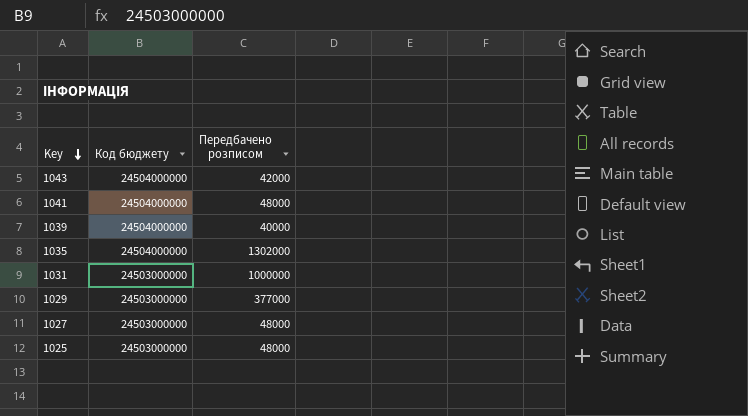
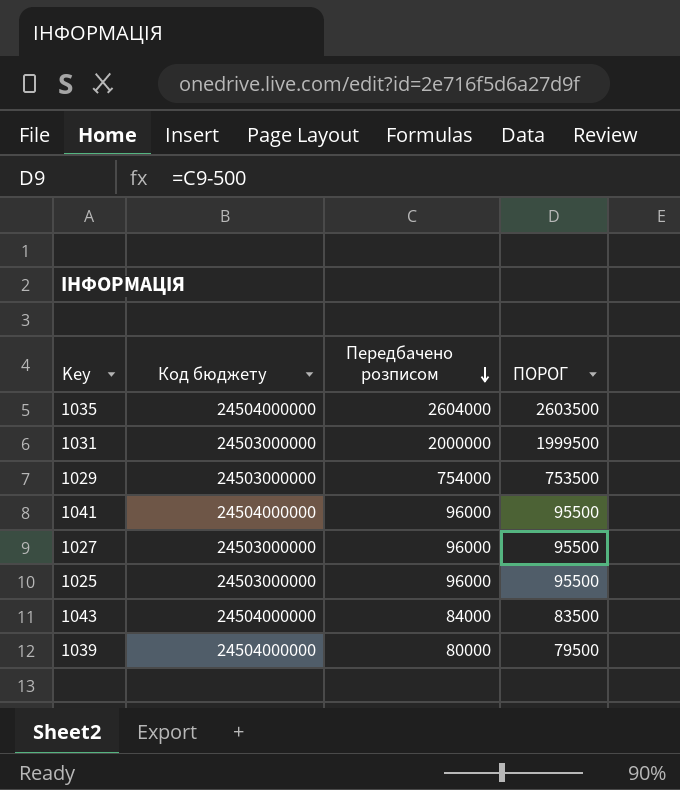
row order: Key descending -> Передбачено розписом descending
column ПОРОГ | formula: none -> [Передбачено розписом] - 500
1035 | Передбачено розписом: 1302000 -> 2604000
1031 | Передбачено розписом: 1000000 -> 2000000
1029 | Передбачено розписом: 377000 -> 754000
1041 | Передбачено розписом: 48000 -> 96000
1027 | Передбачено розписом: 48000 -> 96000
1025 | Передбачено розписом: 48000 -> 96000
1043 | Передбачено розписом: 42000 -> 84000
1039 | Передбачено розписом: 40000 -> 80000

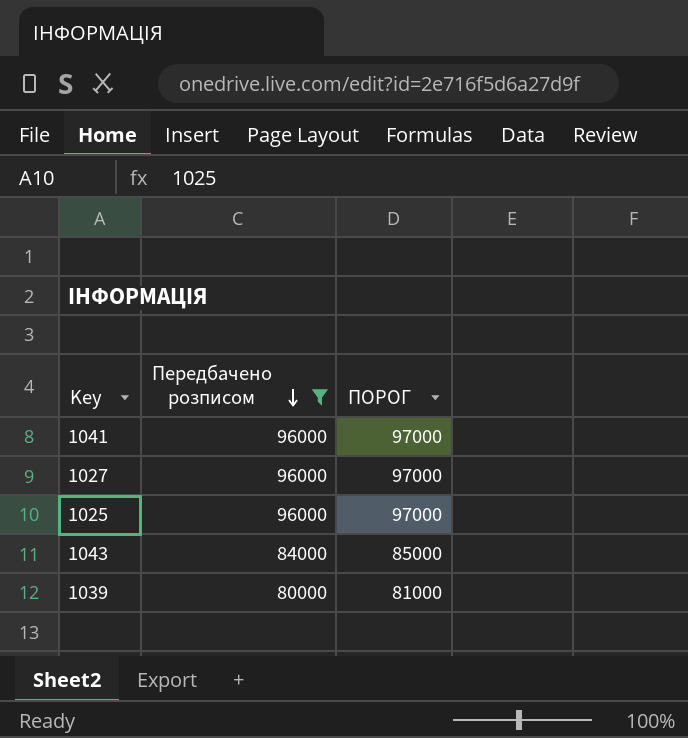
filter: none -> Передбачено розписом <= 96000
column Код бюджету | position: 2 -> none
column ПОРОГ | formula: [Передбачено розписом] - 500 -> [Передбачено розписом] + 1000

